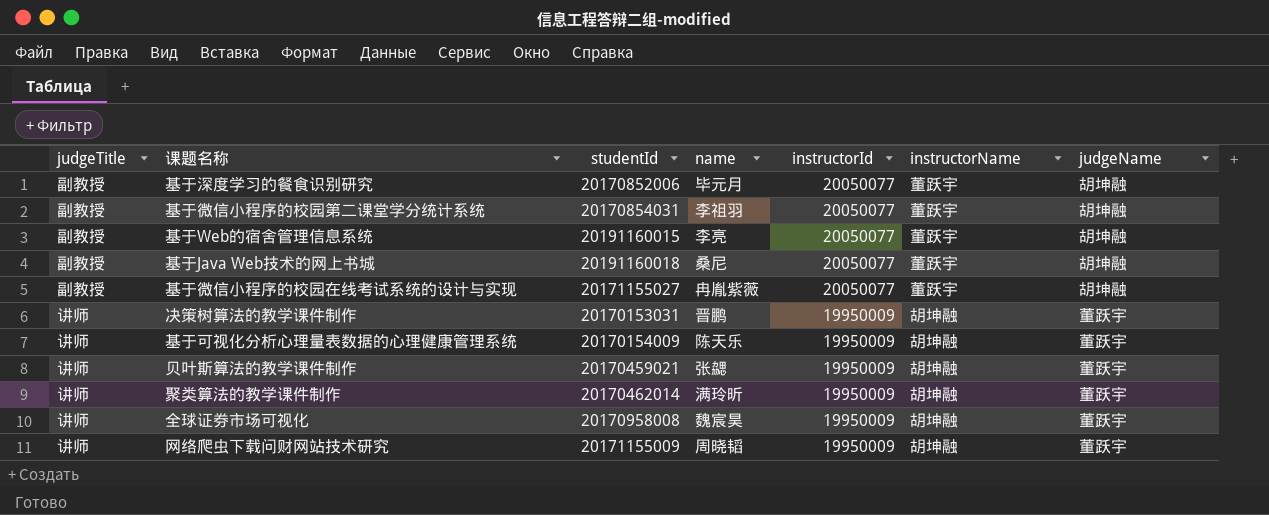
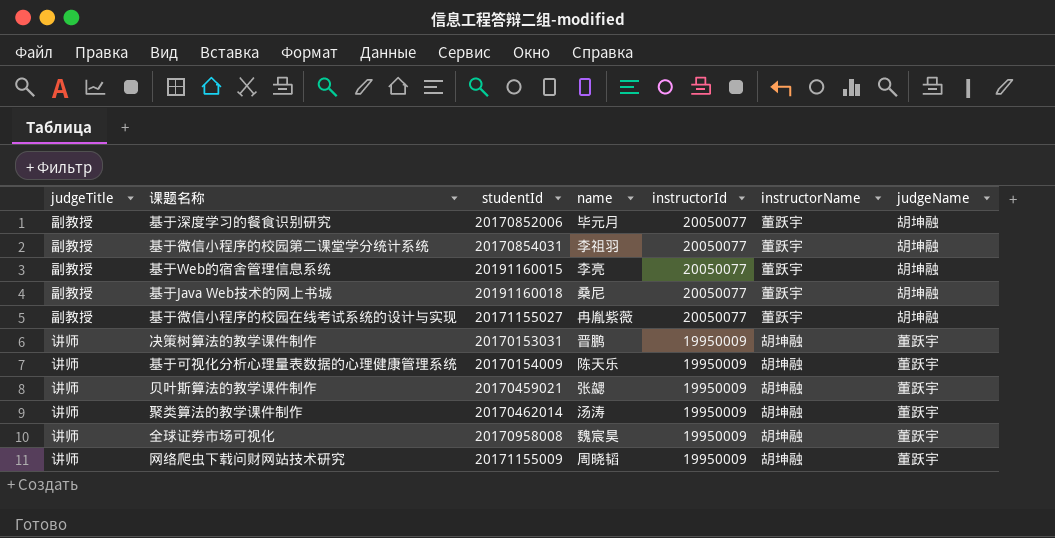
聚类算法的教学课件制作 | name: 满玲昕 -> 汤涛

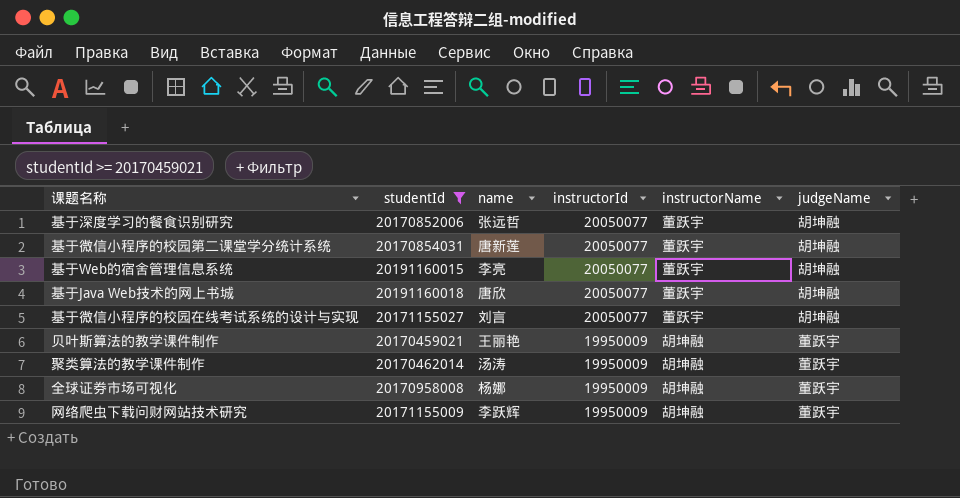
filter: none -> studentId >= 20170459021
column judgeTitle | position: 1 -> none
基于深度学习的餐食识别研究 | name: 毕元月 -> 张远哲
基于微信小程序的校园第二课堂学分统计系统 | name: 李祖羽 -> 唐新莲
基于Java Web技术的网上书城 | name: 桑尼 -> 唐欣
基于微信小程序的校园在线考试系统的设计与实现 | name: 冉胤紫薇 -> 刘言
贝叶斯算法的教学课件制作 | name: 张勰 -> 王丽艳
全球证券市场可视化 | name: 魏宸昊 -> 杨娜
网络爬虫下载问财网站技术研究 | name: 周晓韬 -> 李跃辉

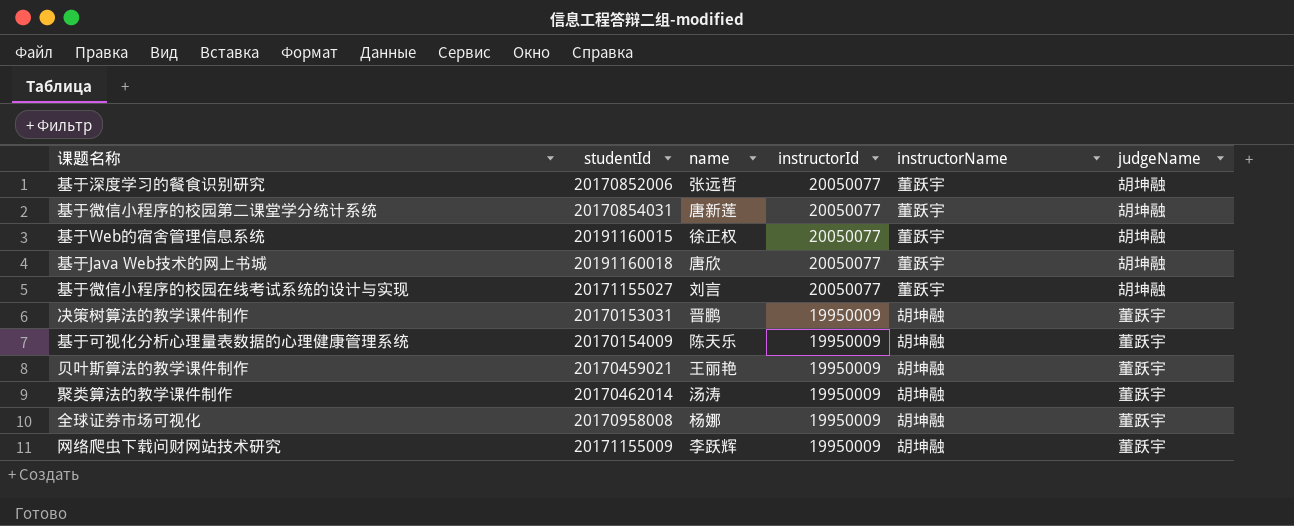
filter: studentId >= 20170459021 -> none
基于Web的宿舍管理信息系统 | name: 李亮 -> 徐正权

